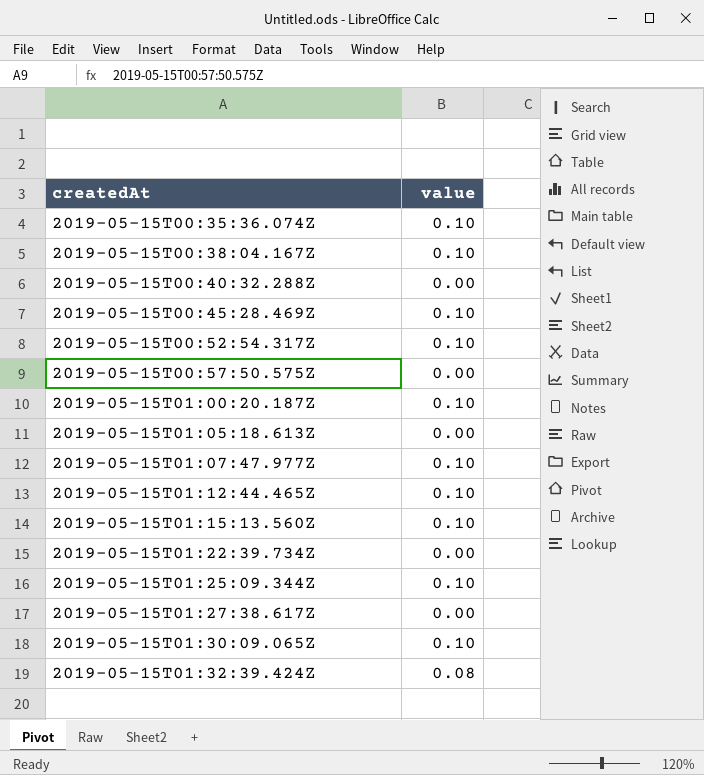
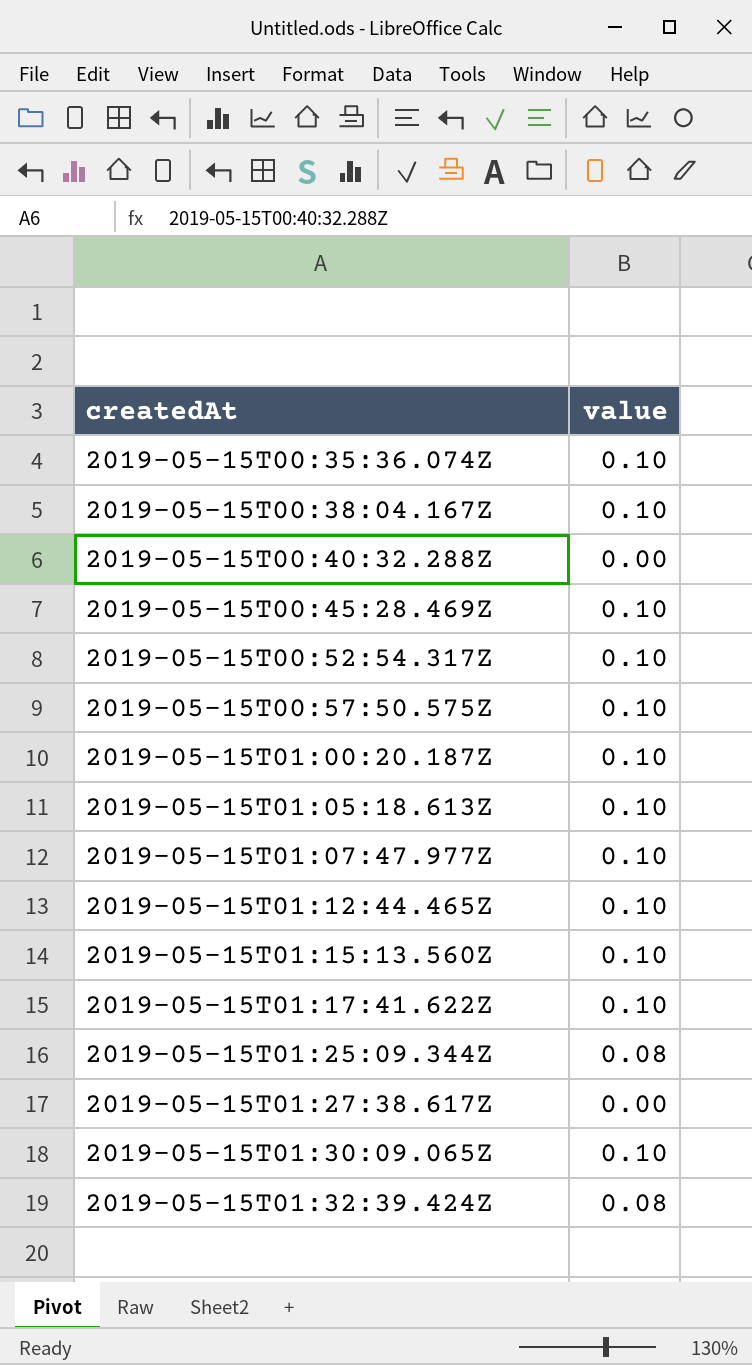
row 2019-05-15T01:22:39.734Z: 0.00 -> none
2019-05-15T00:57:50.575Z | value: 0.00 -> 0.10
2019-05-15T01:05:18.613Z | value: 0.00 -> 0.10
row 2019-05-15T01:17:41.622Z: none -> 0.10
2019-05-15T01:25:09.344Z | value: 0.10 -> 0.08

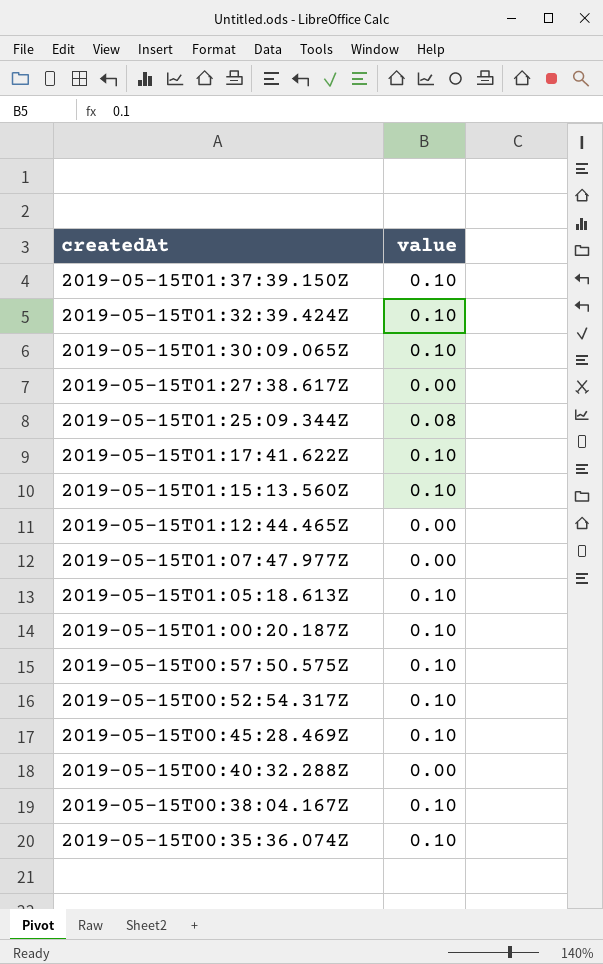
row order: createdAt ascending -> createdAt descending
row 2019-05-15T01:37:39.150Z: none -> 0.10
2019-05-15T01:32:39.424Z | value: 0.08 -> 0.10
2019-05-15T01:12:44.465Z | value: 0.10 -> 0.00
2019-05-15T01:07:47.977Z | value: 0.10 -> 0.00

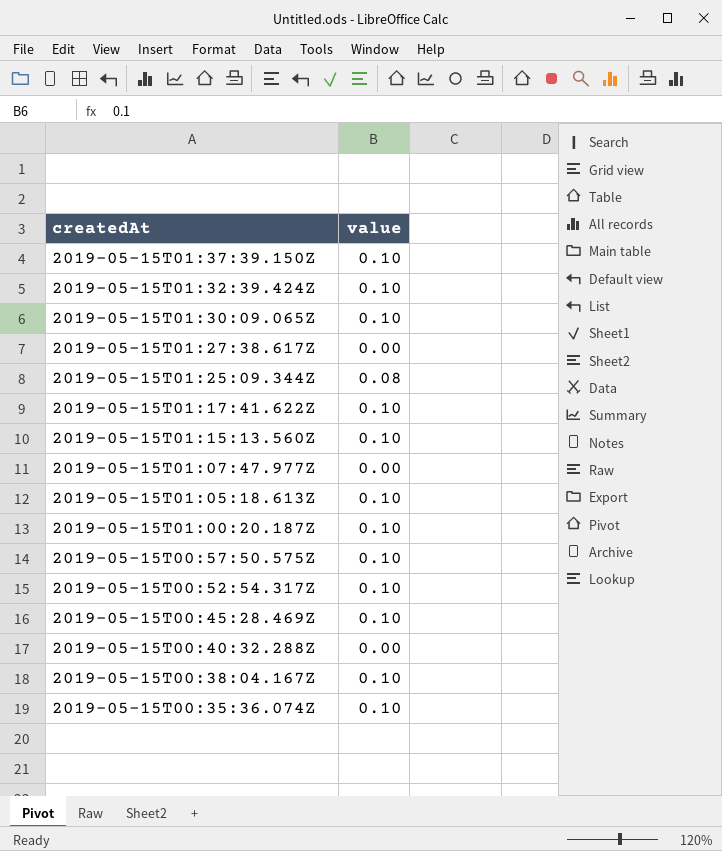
row 2019-05-15T01:12:44.465Z: 0.00 -> none

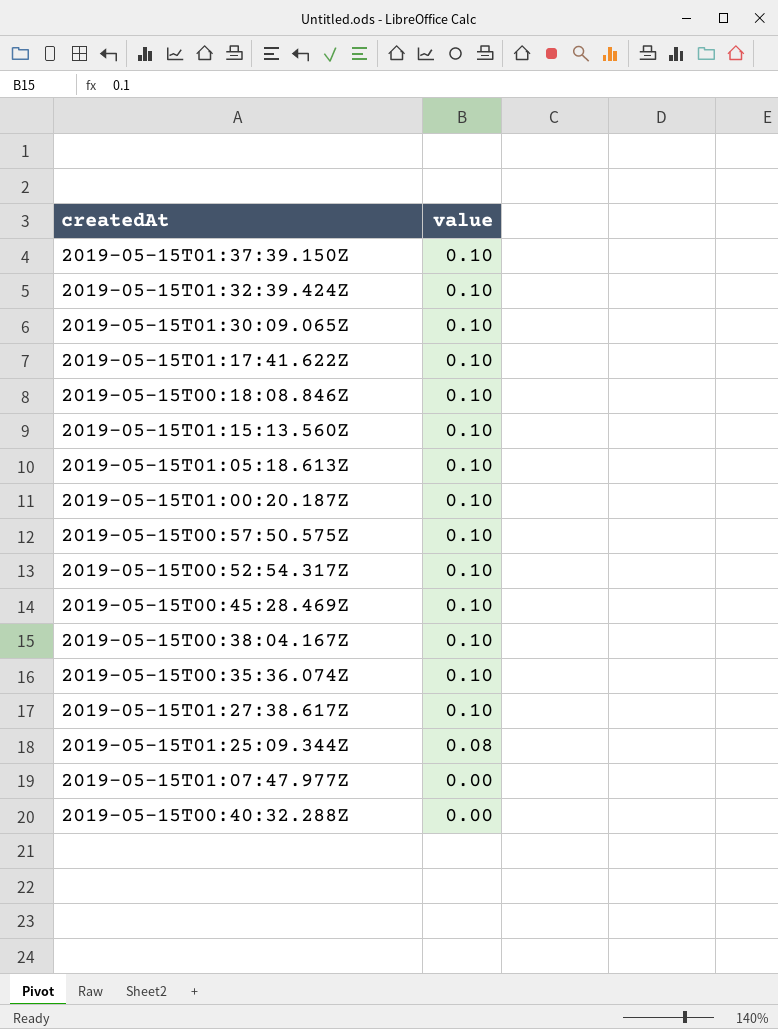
row order: createdAt descending -> value descending
row 2019-05-15T00:18:08.846Z: none -> 0.10
2019-05-15T01:27:38.617Z | value: 0.00 -> 0.10

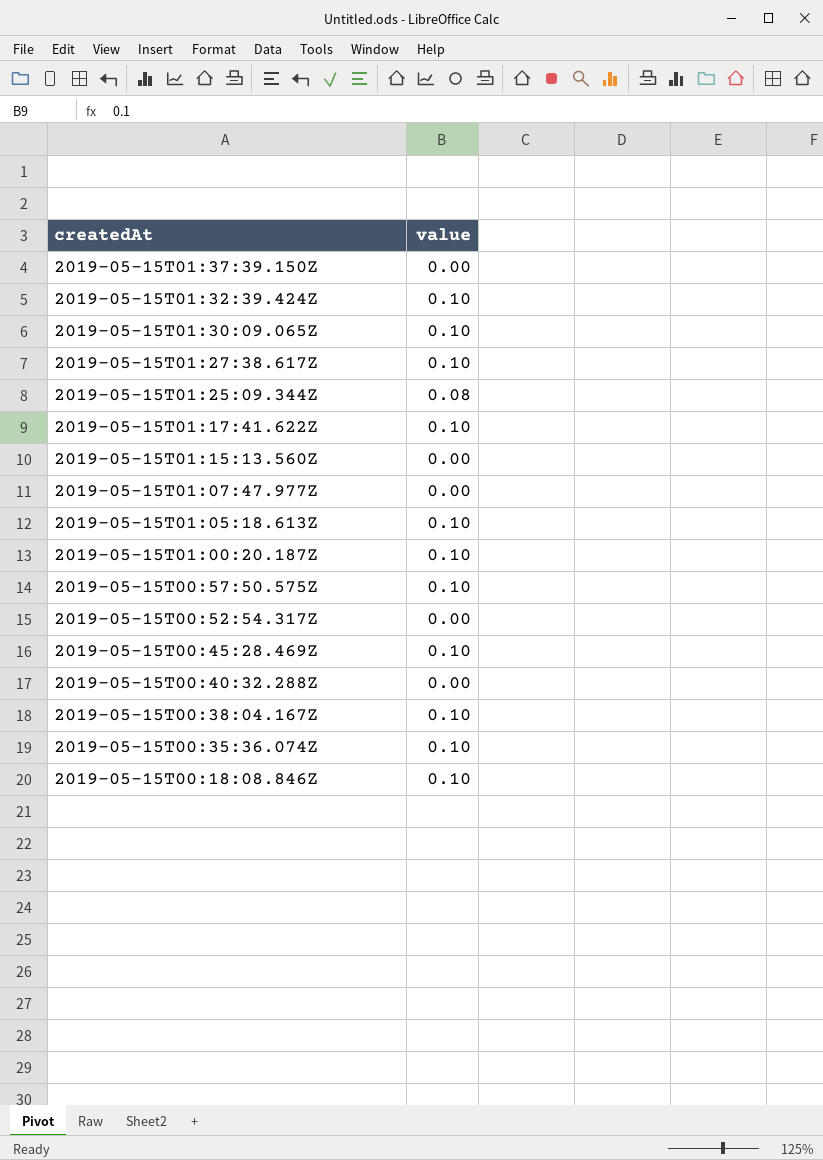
row order: value descending -> createdAt descending
2019-05-15T01:37:39.150Z | value: 0.10 -> 0.00
2019-05-15T01:15:13.560Z | value: 0.10 -> 0.00
2019-05-15T00:52:54.317Z | value: 0.10 -> 0.00

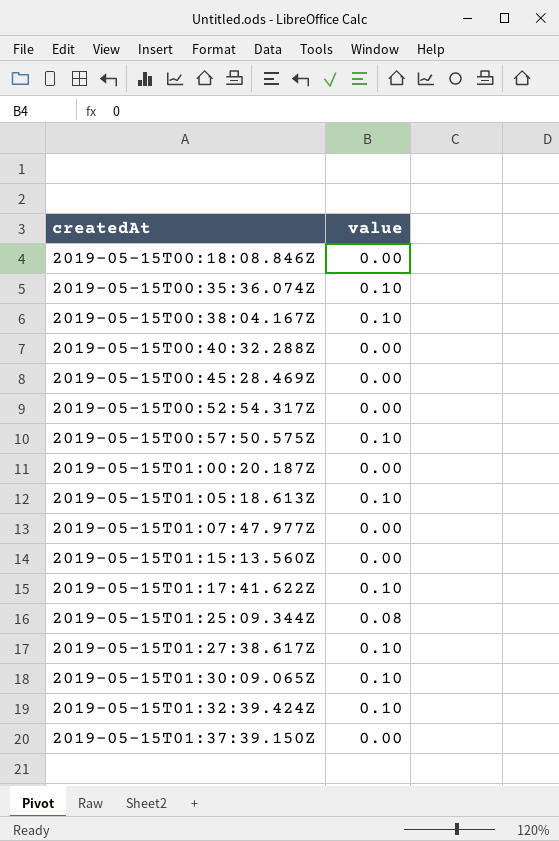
row order: createdAt descending -> createdAt ascending
2019-05-15T00:18:08.846Z | value: 0.10 -> 0.00
2019-05-15T00:45:28.469Z | value: 0.10 -> 0.00
2019-05-15T01:00:20.187Z | value: 0.10 -> 0.00

